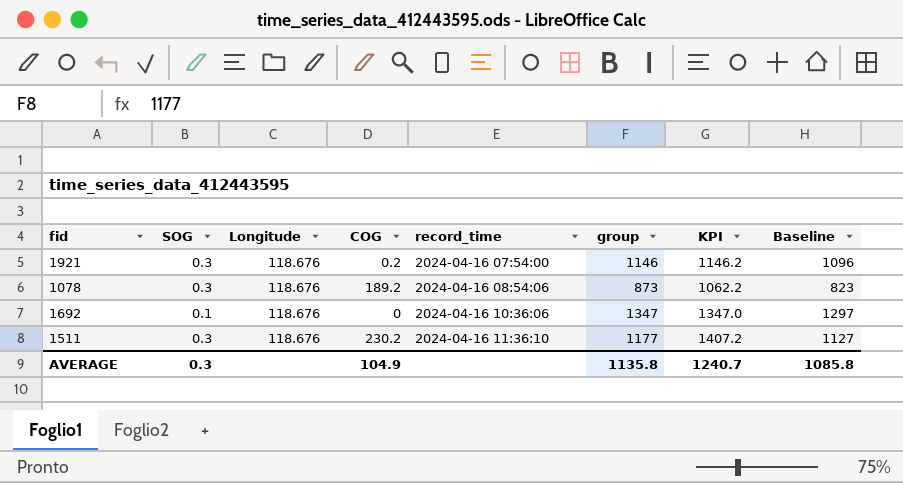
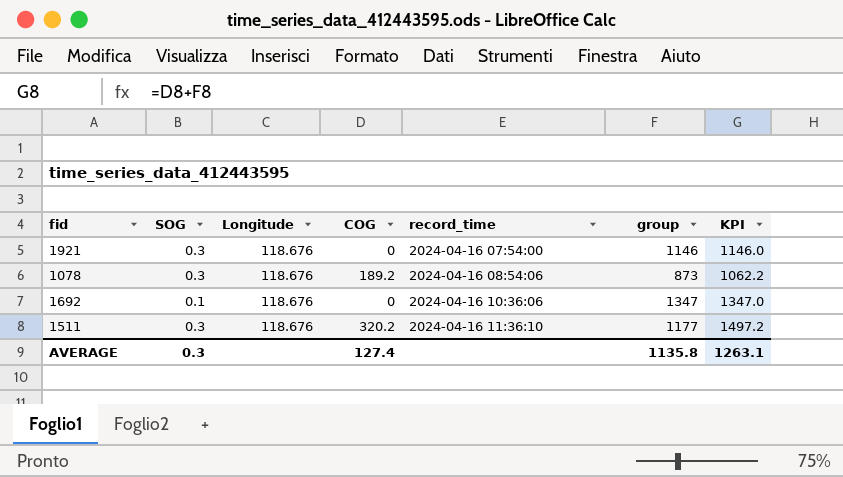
column Baseline | formula: [group] - 50 -> none
1921 | COG: 0.2 -> 0
1921 | KPI: 1146.2 -> 1146.0
1511 | COG: 230.2 -> 320.2
1511 | KPI: 1407.2 -> 1497.2
AVERAGE | COG: 104.9 -> 127.4
AVERAGE | KPI: 1240.7 -> 1263.1

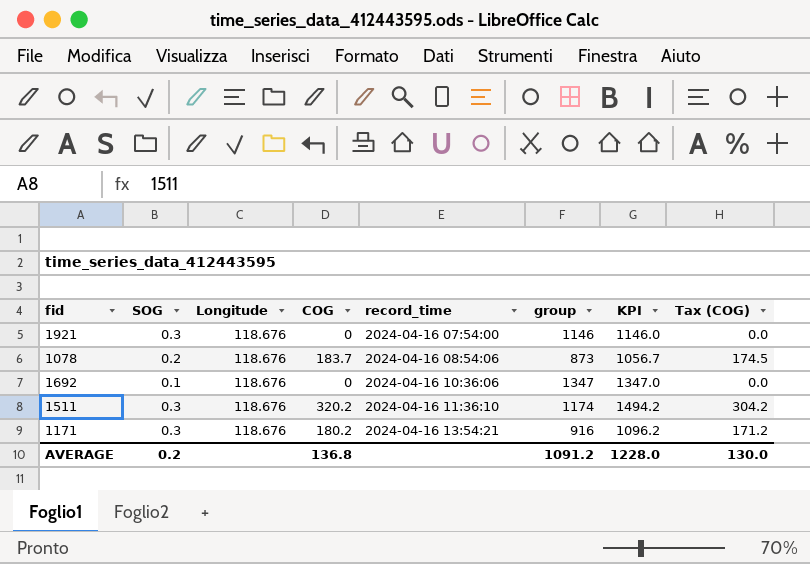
column Tax (COG) | formula: none -> [COG] * 0.95
1078 | SOG: 0.3 -> 0.2
1078 | COG: 189.2 -> 183.7
1078 | KPI: 1062.2 -> 1056.7
1511 | group: 1177 -> 1174
1511 | KPI: 1497.2 -> 1494.2
row 1171: none -> 0.3 | 118.676 | 180.2 | 2024-04-16 13:54:21 | 916 | 1096.2 | 171.2
AVERAGE | SOG: 0.3 -> 0.2
AVERAGE | COG: 127.4 -> 136.8
AVERAGE | group: 1135.8 -> 1091.2
AVERAGE | KPI: 1263.1 -> 1228.0

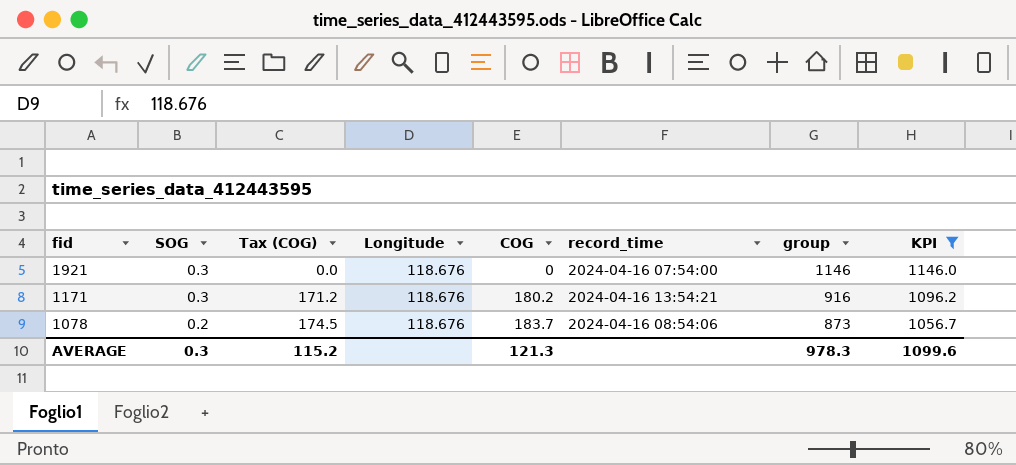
filter: none -> KPI <= 1146.0
row order: record_time ascending -> fid descending
column Tax (COG) | position: 8 -> 3
AVERAGE | SOG: 0.2 -> 0.3
AVERAGE | Tax (COG): 130.0 -> 115.2
AVERAGE | COG: 136.8 -> 121.3
AVERAGE | group: 1091.2 -> 978.3
AVERAGE | KPI: 1228.0 -> 1099.6

